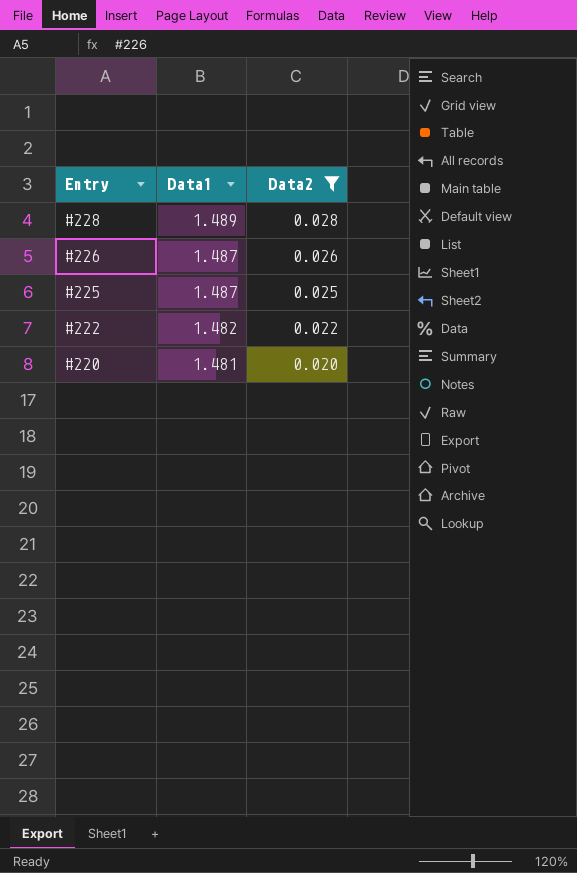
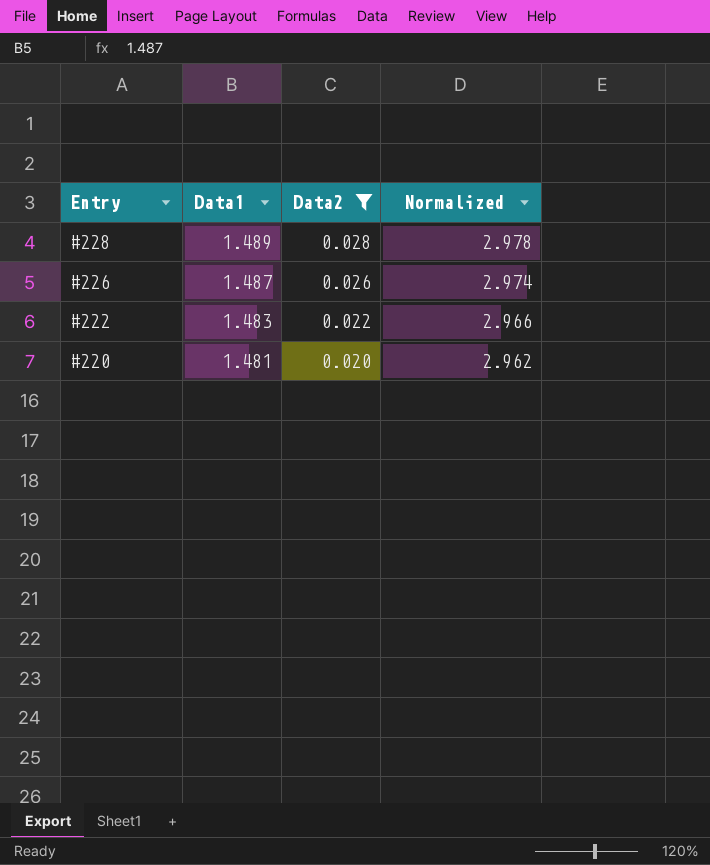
column Normalized | formula: none -> [Data1] * 2
row #225: 1.487 | 0.025 -> none
#222 | Data1: 1.482 -> 1.483

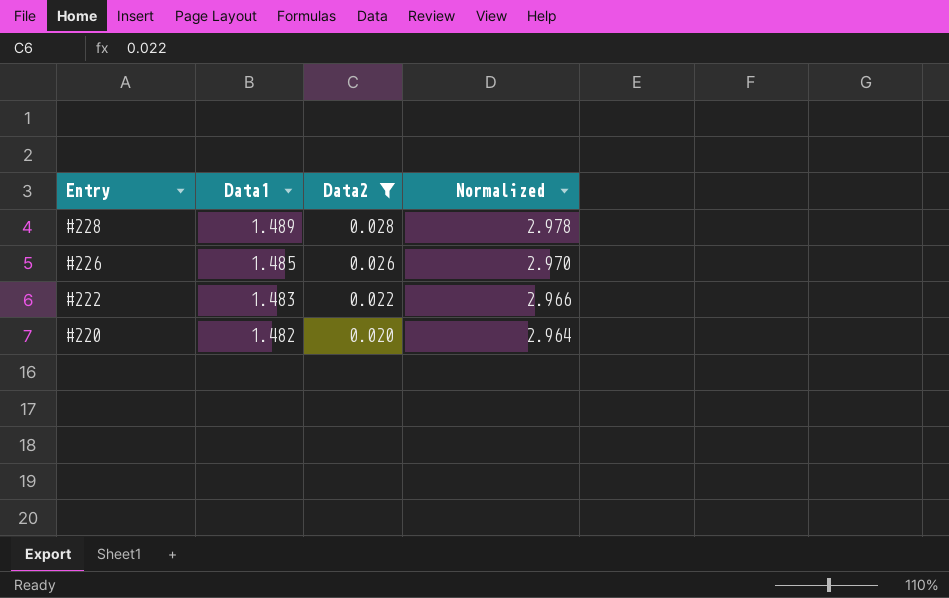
#226 | Data1: 1.487 -> 1.485
#226 | Normalized: 2.974 -> 2.970
#220 | Data1: 1.481 -> 1.482
#220 | Normalized: 2.962 -> 2.964

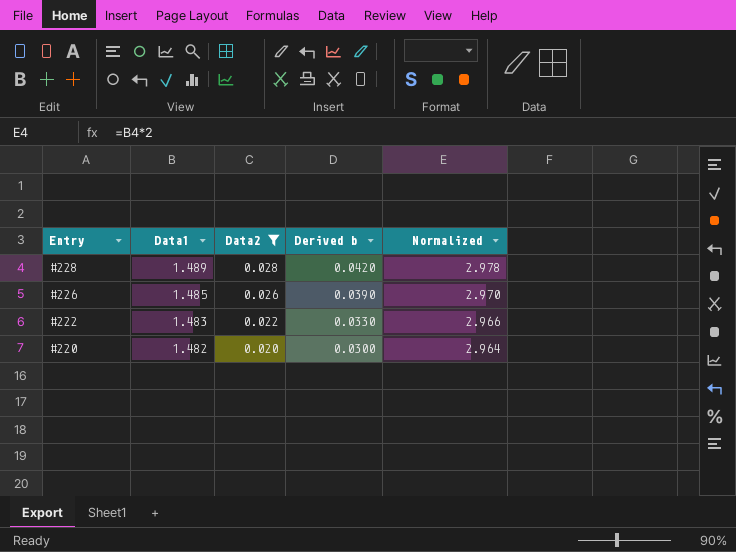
column Derived b | formula: none -> [Data2] * 1.5

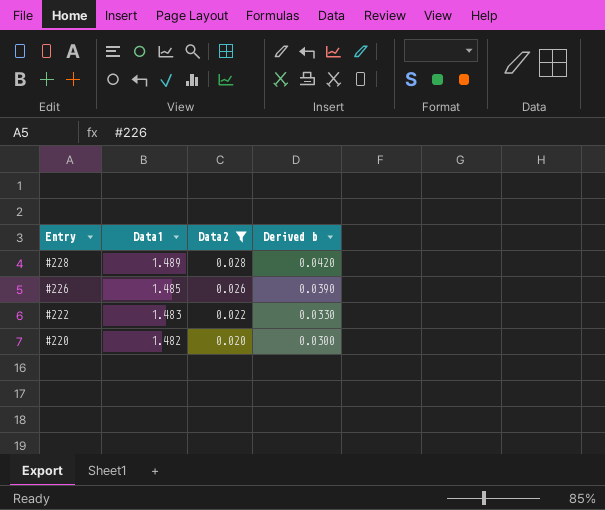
column Normalized | formula: [Data1] * 2 -> none

